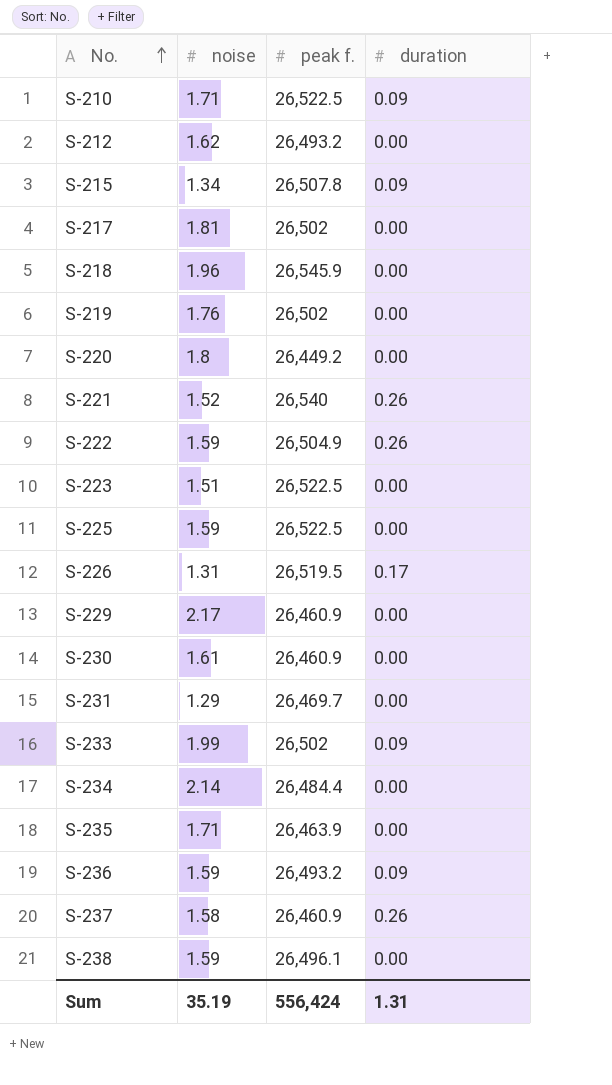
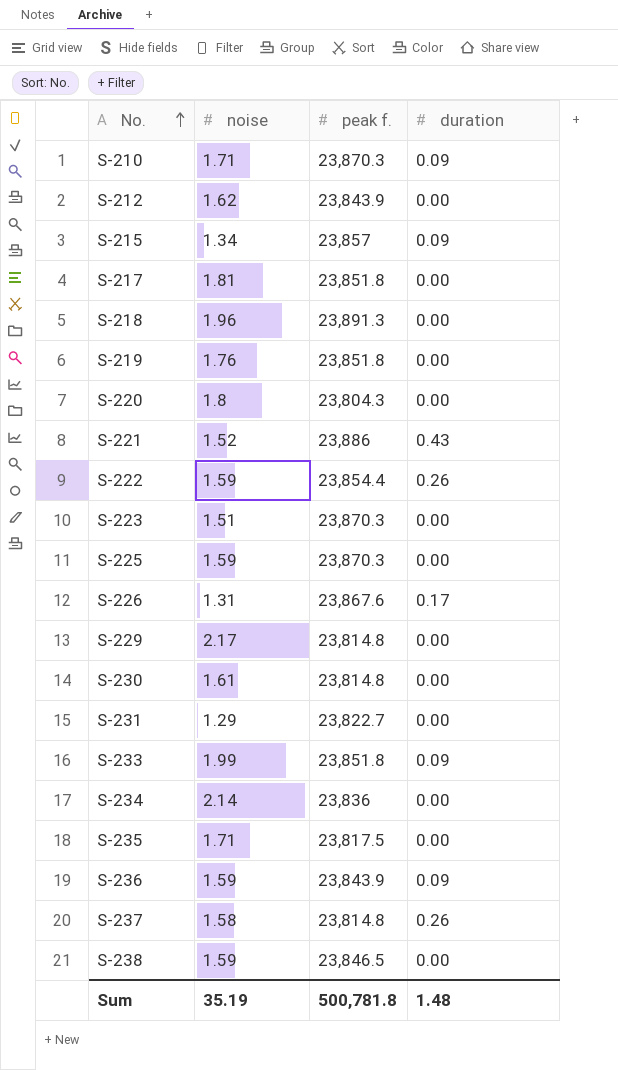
S-210 | peak f.: 26,522.5 -> 23,870.3
S-212 | peak f.: 26,493.2 -> 23,843.9
S-215 | peak f.: 26,507.8 -> 23,857
S-217 | peak f.: 26,502 -> 23,851.8
S-218 | peak f.: 26,545.9 -> 23,891.3
S-219 | peak f.: 26,502 -> 23,851.8
S-220 | peak f.: 26,449.2 -> 23,804.3
S-221 | peak f.: 26,540 -> 23,886
S-221 | duration: 0.26 -> 0.43
S-222 | peak f.: 26,504.9 -> 23,854.4
S-223 | peak f.: 26,522.5 -> 23,870.3
S-225 | peak f.: 26,522.5 -> 23,870.3
S-226 | peak f.: 26,519.5 -> 23,867.6
S-229 | peak f.: 26,460.9 -> 23,814.8
S-230 | peak f.: 26,460.9 -> 23,814.8
S-231 | peak f.: 26,469.7 -> 23,822.7
S-233 | peak f.: 26,502 -> 23,851.8
S-234 | peak f.: 26,484.4 -> 23,836
S-235 | peak f.: 26,463.9 -> 23,817.5
S-236 | peak f.: 26,493.2 -> 23,843.9
S-237 | peak f.: 26,460.9 -> 23,814.8
S-238 | peak f.: 26,496.1 -> 23,846.5
Sum | peak f.: 556,424 -> 500,781.8
Sum | duration: 1.31 -> 1.48

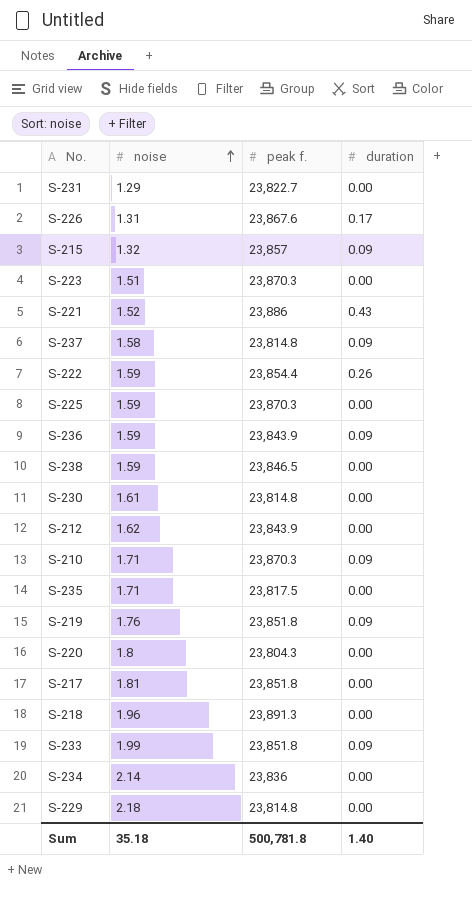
row order: No. ascending -> noise ascending
S-215 | noise: 1.34 -> 1.32
S-237 | duration: 0.26 -> 0.09
S-219 | duration: 0.00 -> 0.09
S-229 | noise: 2.17 -> 2.18
Sum | noise: 35.19 -> 35.18
Sum | duration: 1.48 -> 1.40

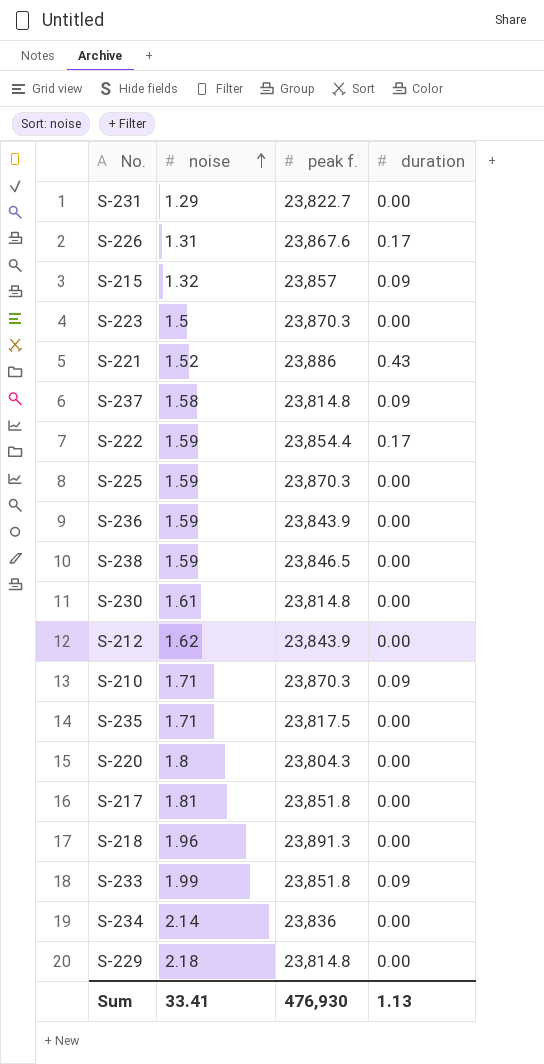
row S-219: 1.76 | 23,851.8 | 0.09 -> none
S-223 | noise: 1.51 -> 1.5
S-222 | duration: 0.26 -> 0.17
S-236 | duration: 0.09 -> 0.00
Sum | noise: 35.18 -> 33.41
Sum | peak f.: 500,781.8 -> 476,930
Sum | duration: 1.40 -> 1.13

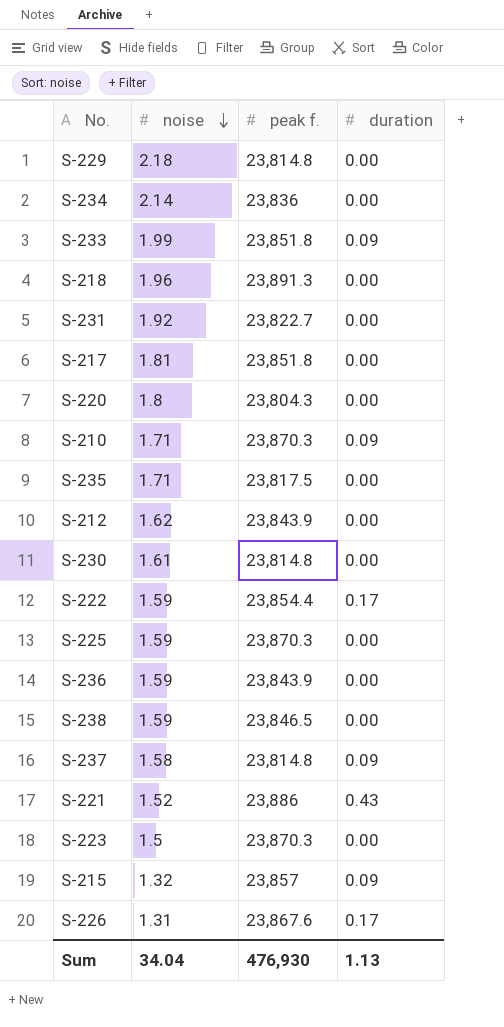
row order: noise ascending -> noise descending
S-231 | noise: 1.29 -> 1.92
Sum | noise: 33.41 -> 34.04

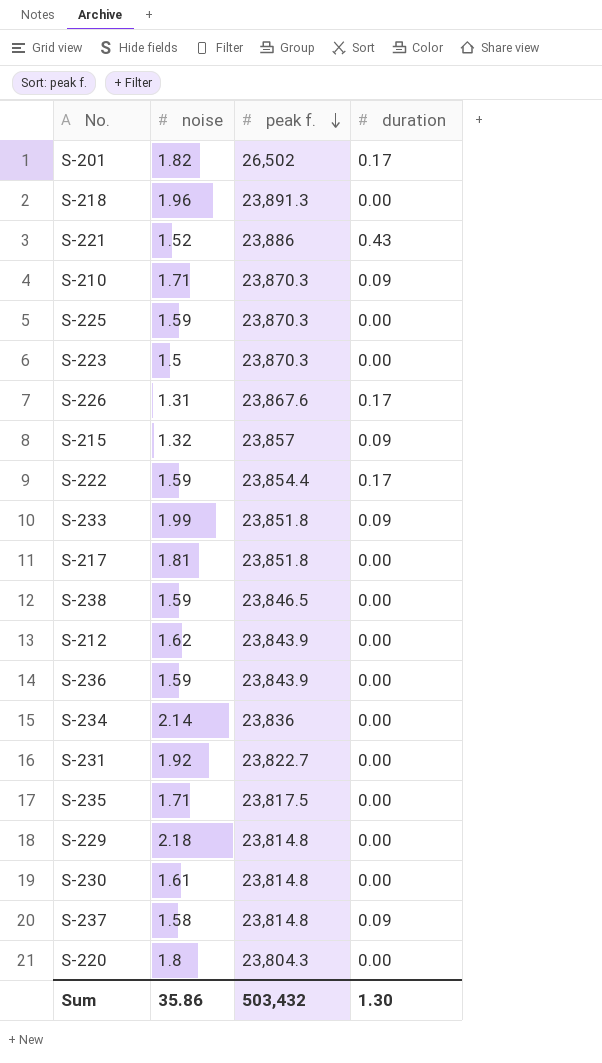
row order: noise descending -> peak f. descending
row S-201: none -> 1.82 | 26,502 | 0.17
Sum | noise: 34.04 -> 35.86
Sum | peak f.: 476,930 -> 503,432
Sum | duration: 1.13 -> 1.30

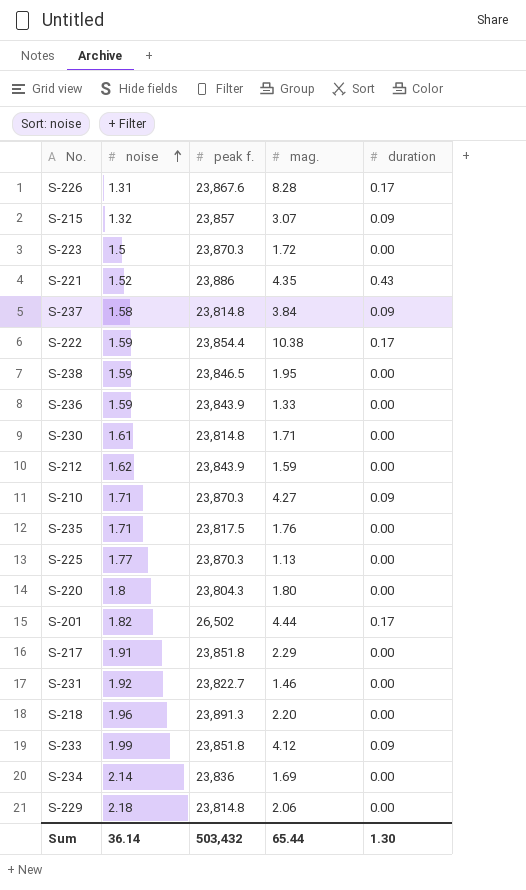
row order: peak f. descending -> noise ascending
column mag. | position: none -> 4
S-225 | noise: 1.59 -> 1.77
S-217 | noise: 1.81 -> 1.91
Sum | noise: 35.86 -> 36.14

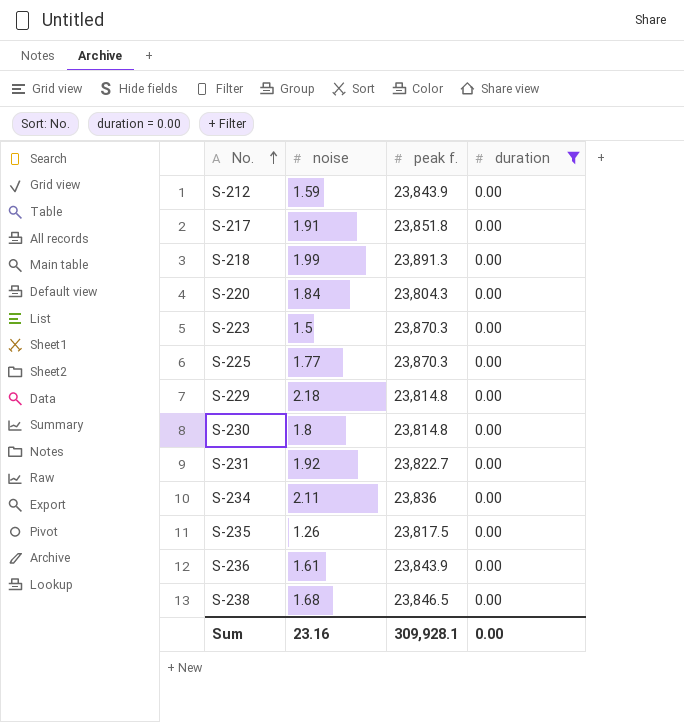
filter: none -> duration = 0.00
row order: noise ascending -> No. ascending
column mag. | position: 4 -> none
S-212 | noise: 1.62 -> 1.59
S-218 | noise: 1.96 -> 1.99
S-220 | noise: 1.8 -> 1.84
S-230 | noise: 1.61 -> 1.8
S-234 | noise: 2.14 -> 2.11
S-235 | noise: 1.71 -> 1.26
S-236 | noise: 1.59 -> 1.61
S-238 | noise: 1.59 -> 1.68
Sum | noise: 36.14 -> 23.16
Sum | peak f.: 503,432 -> 309,928.1
Sum | duration: 1.30 -> 0.00

